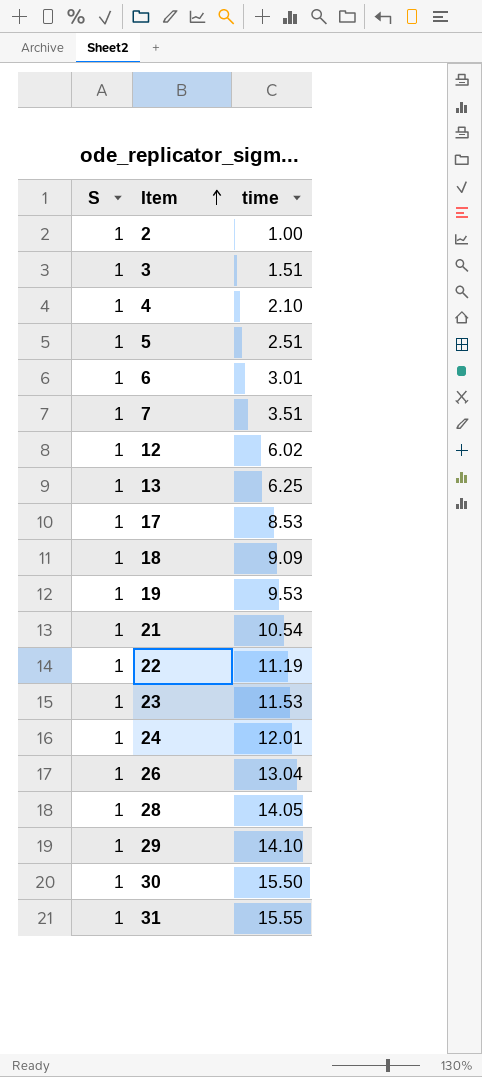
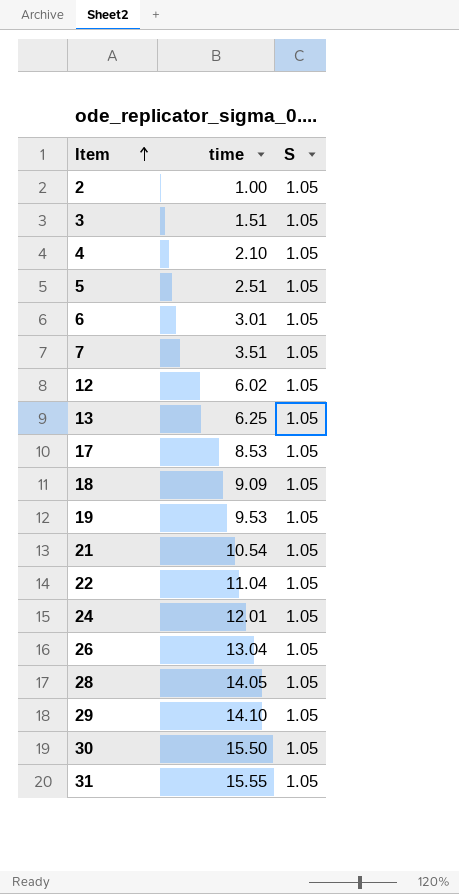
column S | position: 1 -> 3
row 23: 1 | 11.53 -> none
2 | S: 1 -> 1.05
3 | S: 1 -> 1.05
4 | S: 1 -> 1.05
5 | S: 1 -> 1.05
6 | S: 1 -> 1.05
7 | S: 1 -> 1.05
12 | S: 1 -> 1.05
13 | S: 1 -> 1.05
17 | S: 1 -> 1.05
18 | S: 1 -> 1.05
19 | S: 1 -> 1.05
21 | S: 1 -> 1.05
22 | time: 11.19 -> 11.04
22 | S: 1 -> 1.05
24 | S: 1 -> 1.05
26 | S: 1 -> 1.05
28 | S: 1 -> 1.05
29 | S: 1 -> 1.05
30 | S: 1 -> 1.05
31 | S: 1 -> 1.05

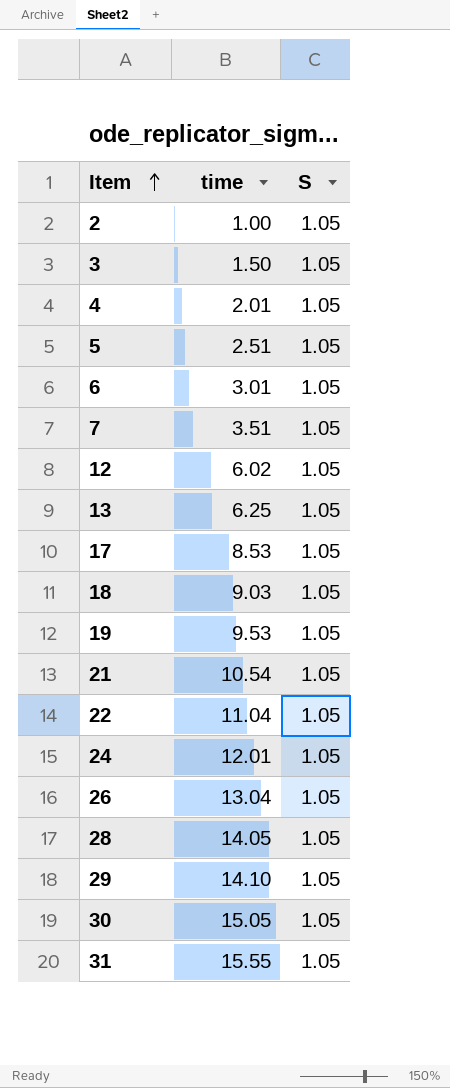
3 | time: 1.51 -> 1.50
4 | time: 2.10 -> 2.01
18 | time: 9.09 -> 9.03
30 | time: 15.50 -> 15.05

